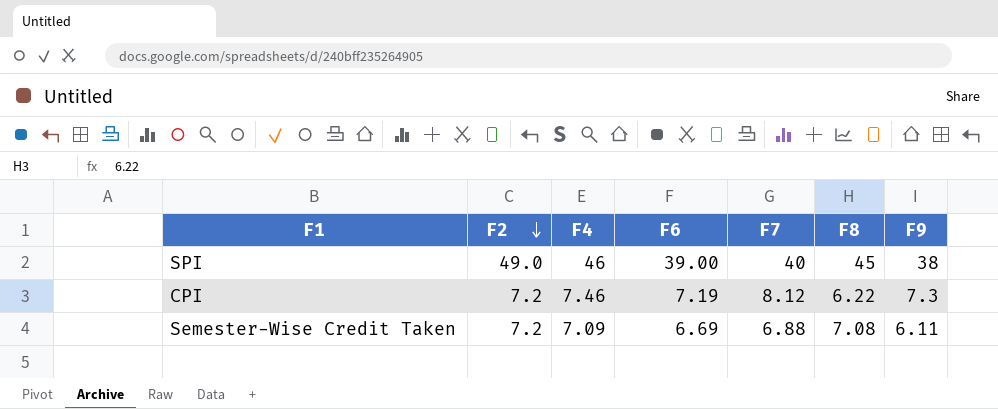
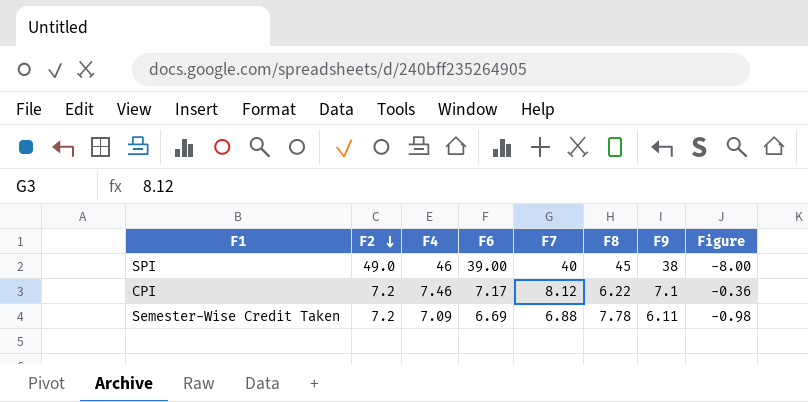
column Figure | formula: none -> [F9] - [F4]
CPI | F6: 7.19 -> 7.17
CPI | F9: 7.3 -> 7.1
Semester-Wise Credit Taken | F8: 7.08 -> 7.78

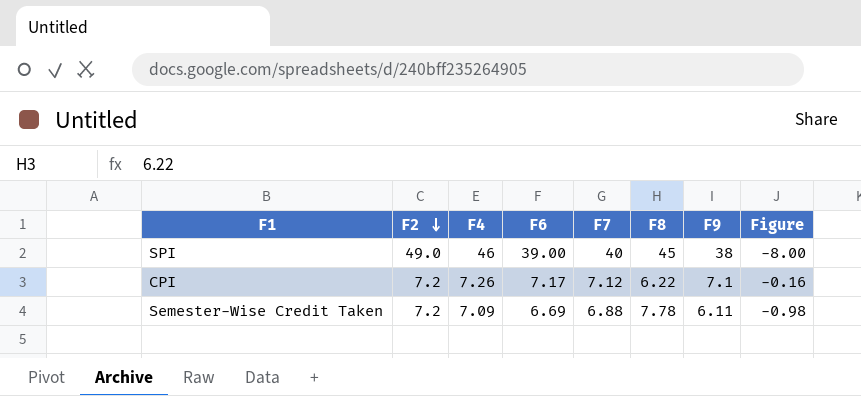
CPI | F4: 7.46 -> 7.26
CPI | F7: 8.12 -> 7.12
CPI | Figure: -0.36 -> -0.16

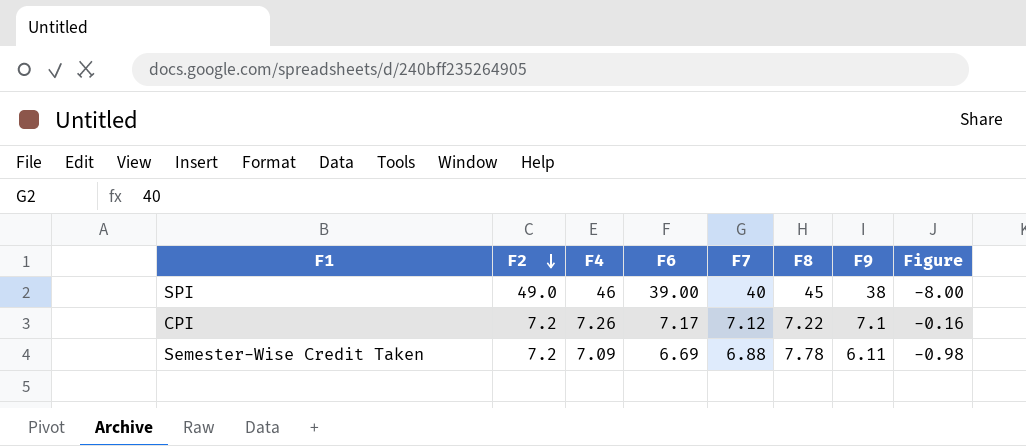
CPI | F8: 6.22 -> 7.22

